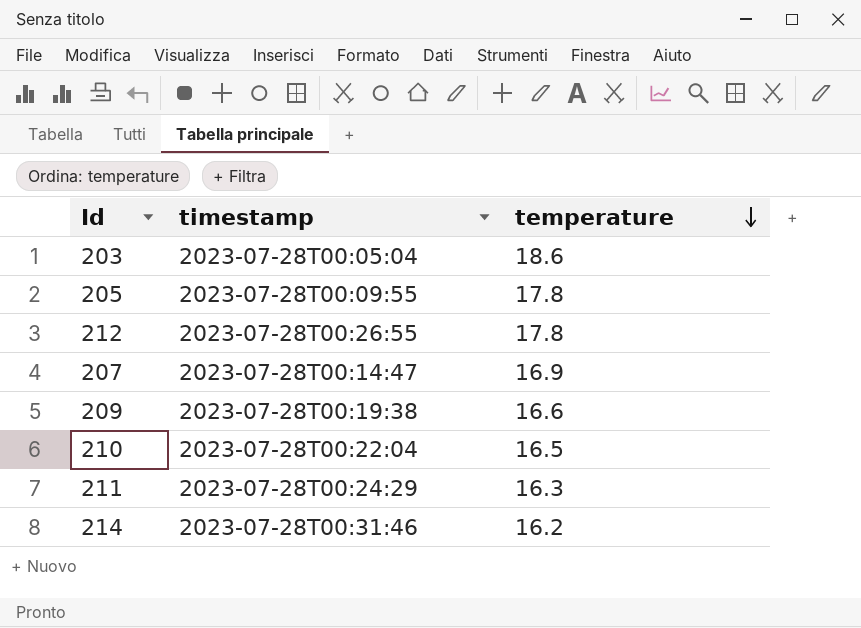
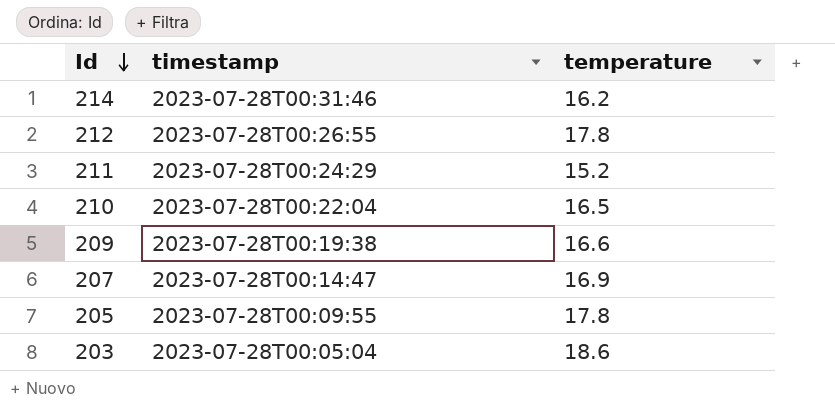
row order: temperature descending -> Id descending
211 | temperature: 16.3 -> 15.2

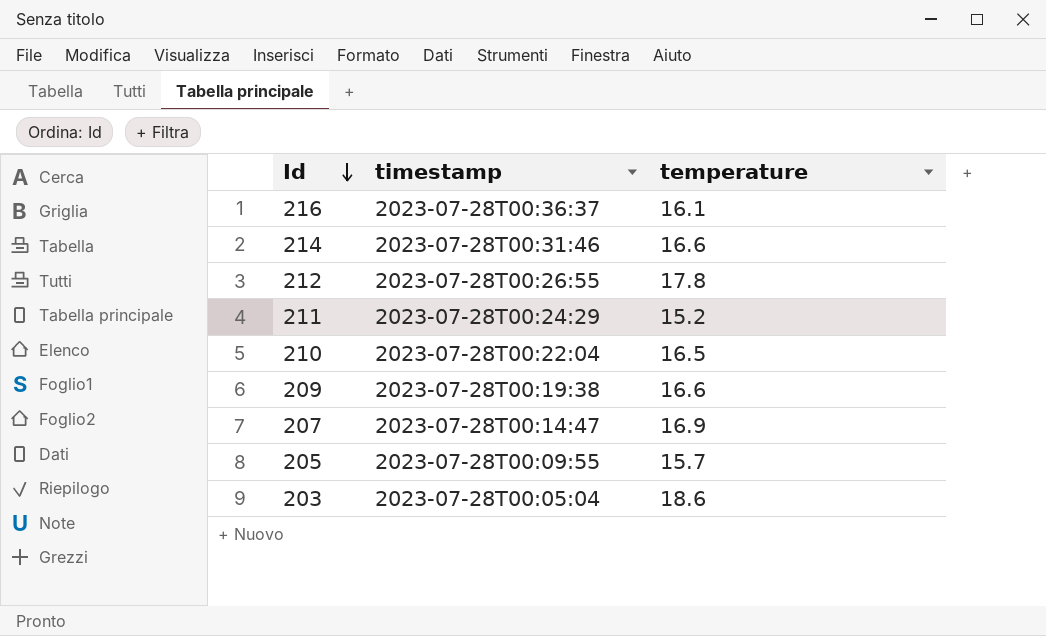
row 216: none -> 2023-07-28T00:36:37 | 16.1
214 | temperature: 16.2 -> 16.6
205 | temperature: 17.8 -> 15.7

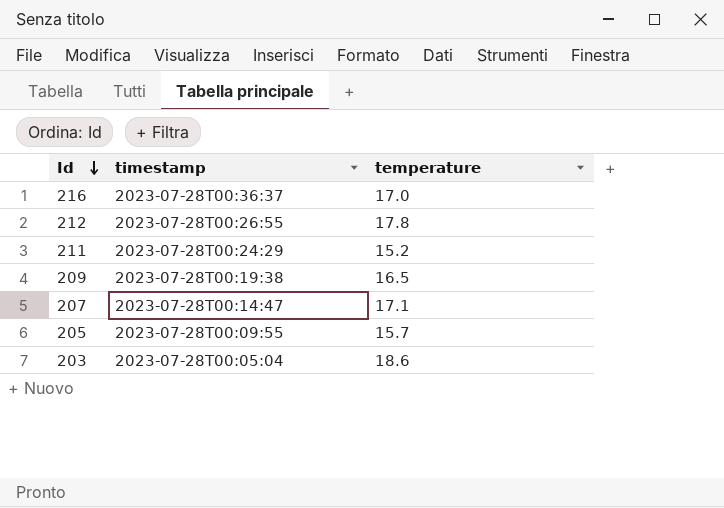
row 214: 2023-07-28T00:31:46 | 16.6 -> none
row 210: 2023-07-28T00:22:04 | 16.5 -> none
216 | temperature: 16.1 -> 17.0
209 | temperature: 16.6 -> 16.5
207 | temperature: 16.9 -> 17.1

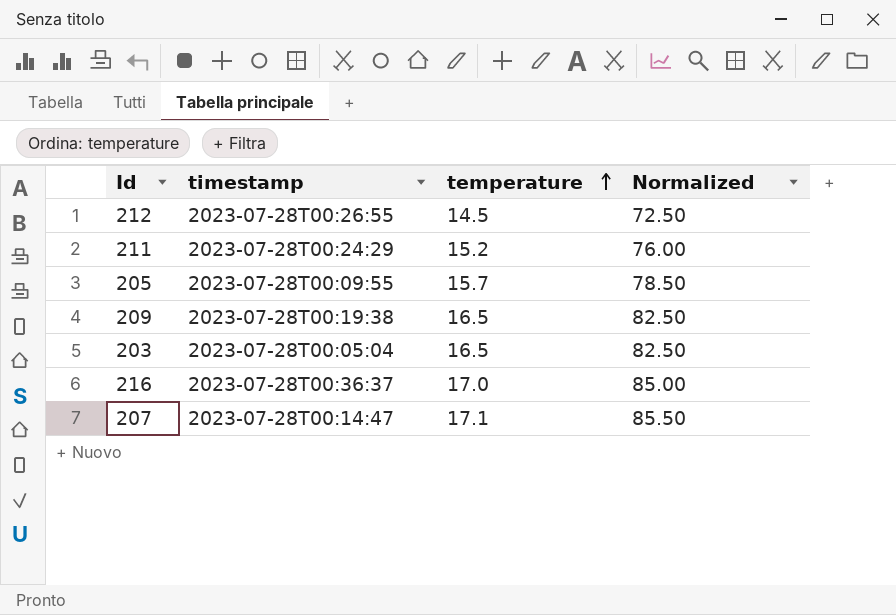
row order: Id descending -> temperature ascending
column Normalized | formula: none -> [temperature] * 5
212 | temperature: 17.8 -> 14.5
203 | temperature: 18.6 -> 16.5

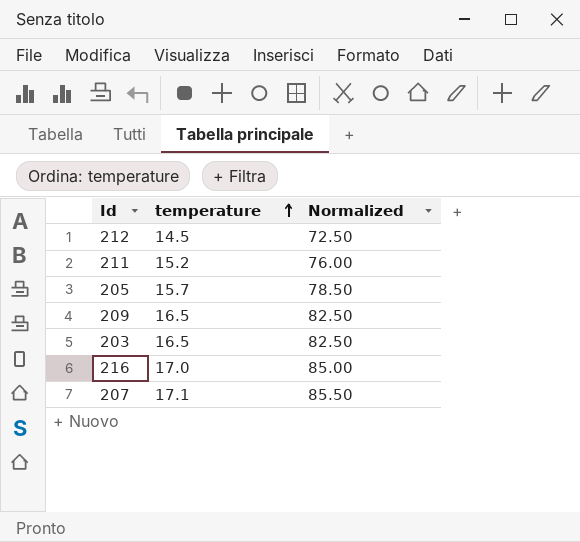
column timestamp | position: 2 -> none

